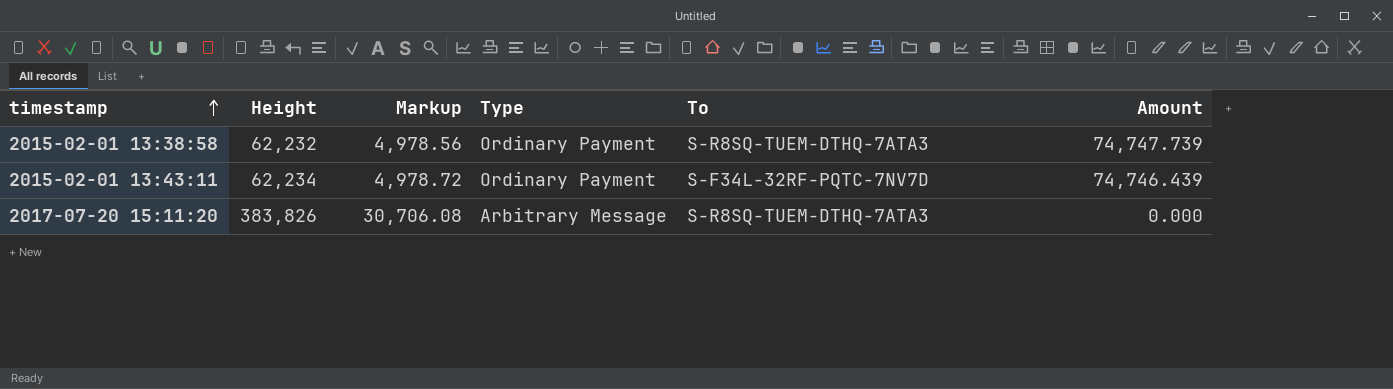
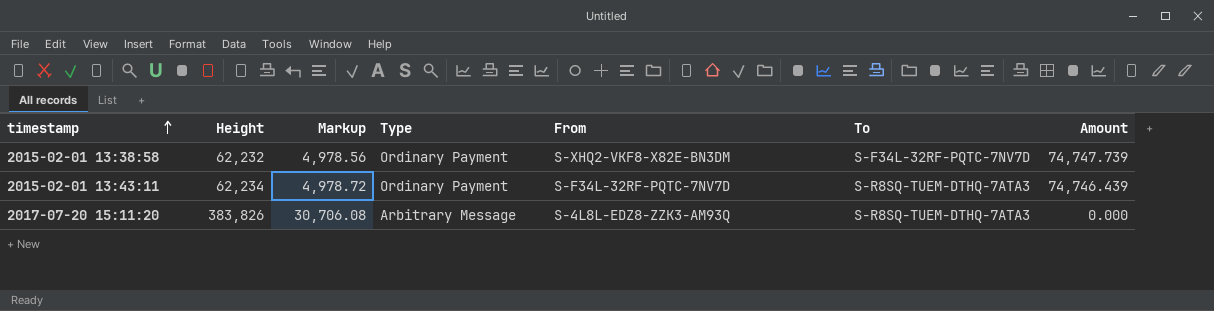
column From | position: none -> 5
2015-02-01 13:38:58 | To: S-R8SQ-TUEM-DTHQ-7ATA3 -> S-F34L-32RF-PQTC-7NV7D
2015-02-01 13:43:11 | To: S-F34L-32RF-PQTC-7NV7D -> S-R8SQ-TUEM-DTHQ-7ATA3

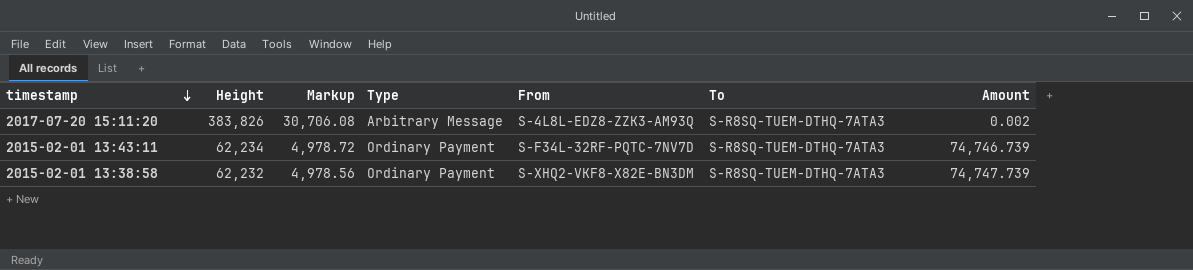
row order: timestamp ascending -> timestamp descending
2017-07-20 15:11:20 | Amount: 0.000 -> 0.002
2015-02-01 13:43:11 | Amount: 74,746.439 -> 74,746.739
2015-02-01 13:38:58 | To: S-F34L-32RF-PQTC-7NV7D -> S-R8SQ-TUEM-DTHQ-7ATA3

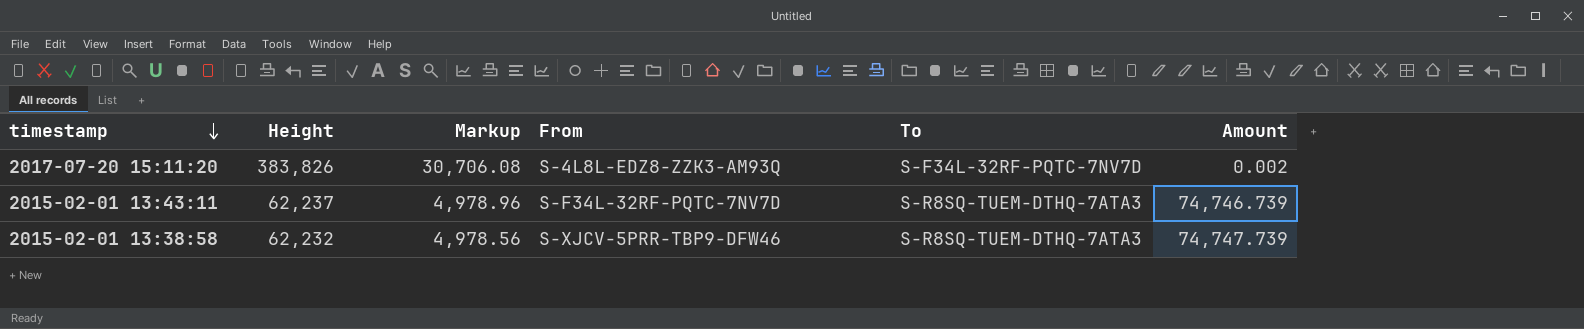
column Type | position: 4 -> none
2017-07-20 15:11:20 | To: S-R8SQ-TUEM-DTHQ-7ATA3 -> S-F34L-32RF-PQTC-7NV7D
2015-02-01 13:43:11 | Height: 62,234 -> 62,237
2015-02-01 13:43:11 | Markup: 4,978.72 -> 4,978.96
2015-02-01 13:38:58 | From: S-XHQ2-VKF8-X82E-BN3DM -> S-XJCV-5PRR-TBP9-DFW46

